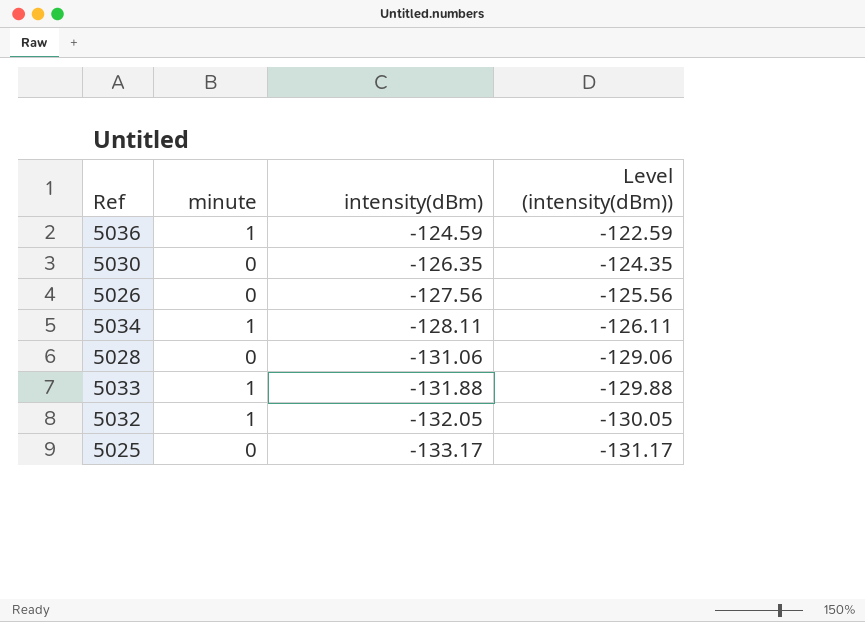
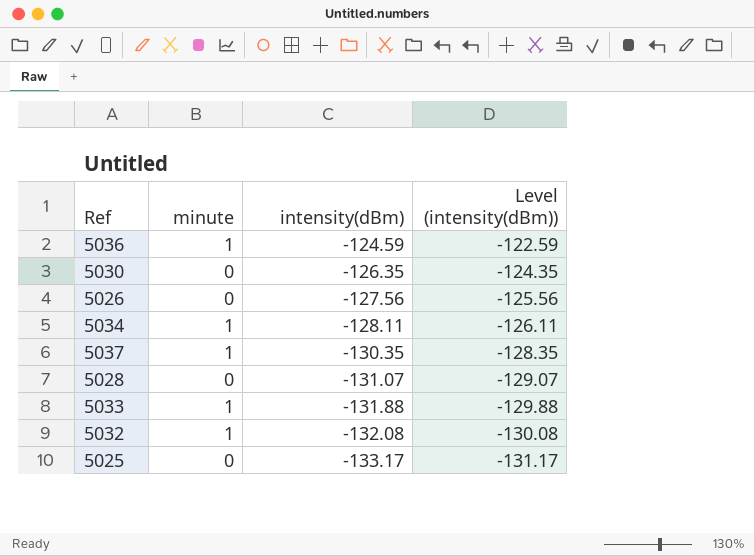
row 5037: none -> 1 | -130.35 | -128.35
5028 | intensity(dBm): -131.06 -> -131.07
5028 | Level (intensity(dBm)): -129.06 -> -129.07
5032 | intensity(dBm): -132.05 -> -132.08
5032 | Level (intensity(dBm)): -130.05 -> -130.08

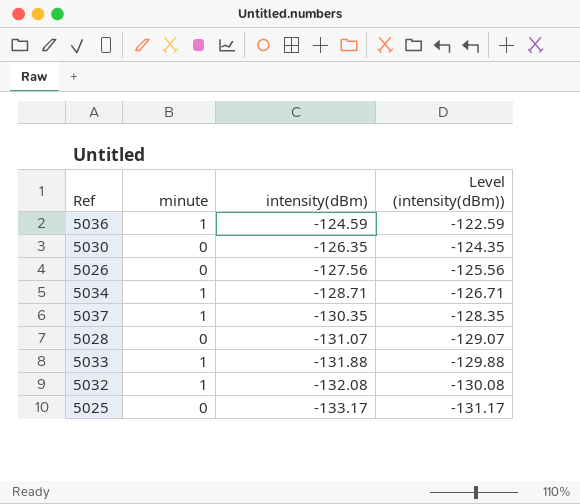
5034 | intensity(dBm): -128.11 -> -128.71
5034 | Level (intensity(dBm)): -126.11 -> -126.71

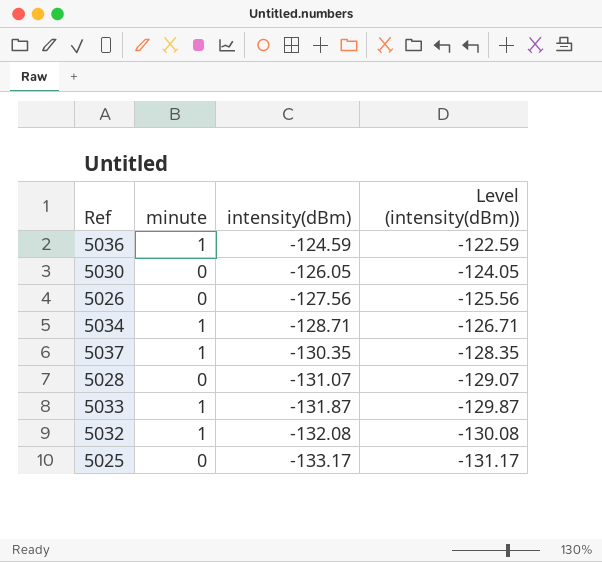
5030 | intensity(dBm): -126.35 -> -126.05
5030 | Level (intensity(dBm)): -124.35 -> -124.05
5033 | intensity(dBm): -131.88 -> -131.87
5033 | Level (intensity(dBm)): -129.88 -> -129.87

